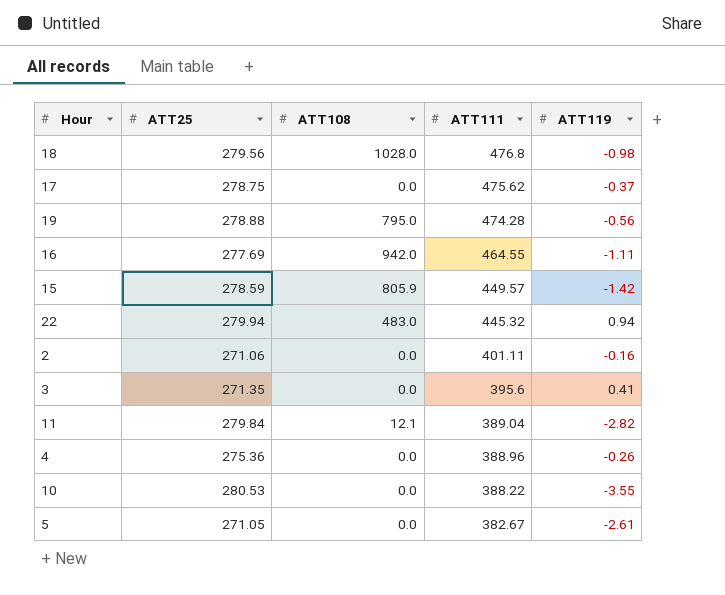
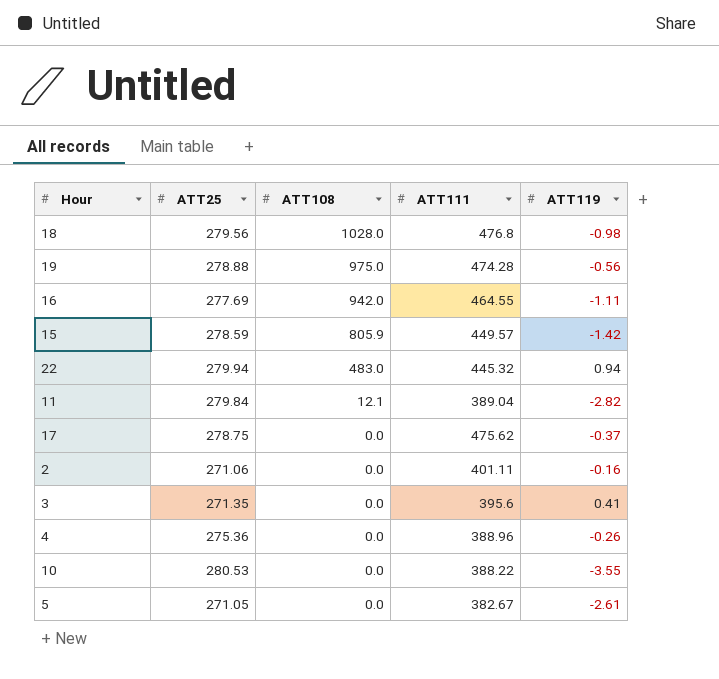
row order: ATT111 descending -> ATT108 descending
19 | ATT108: 795.0 -> 975.0

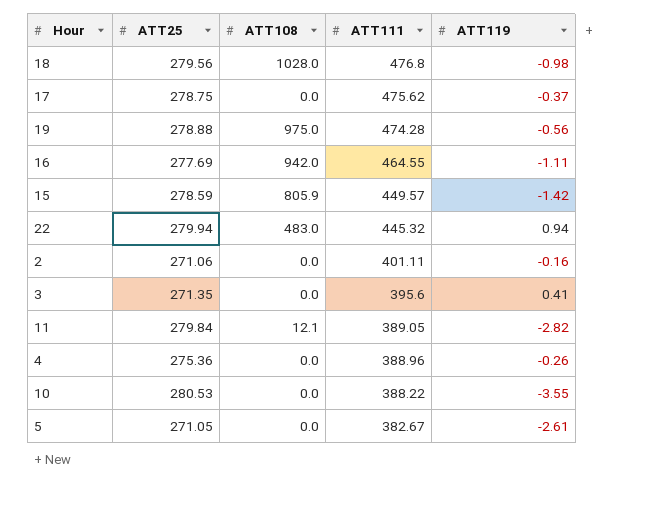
row order: ATT108 descending -> ATT111 descending
11 | ATT111: 389.04 -> 389.05

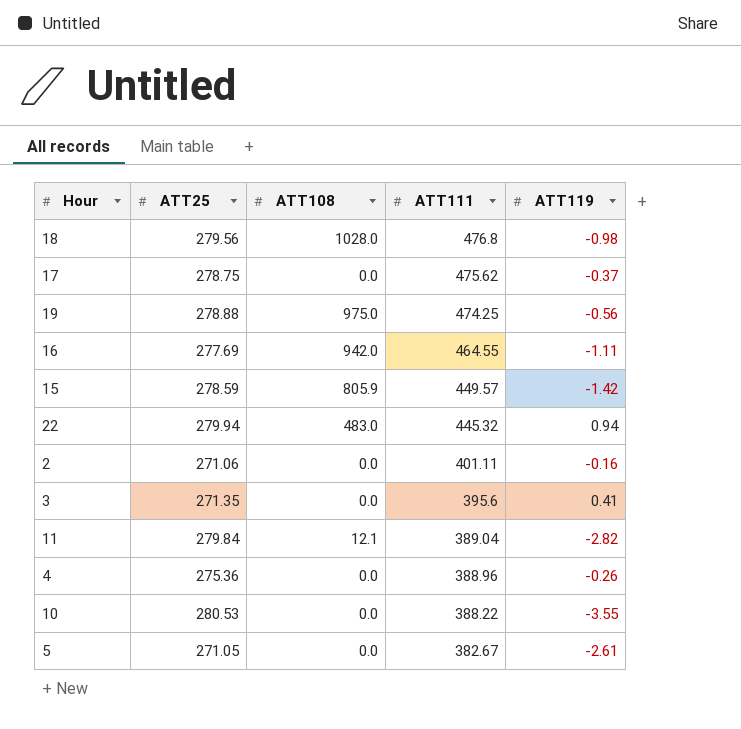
19 | ATT111: 474.28 -> 474.25
11 | ATT111: 389.05 -> 389.04

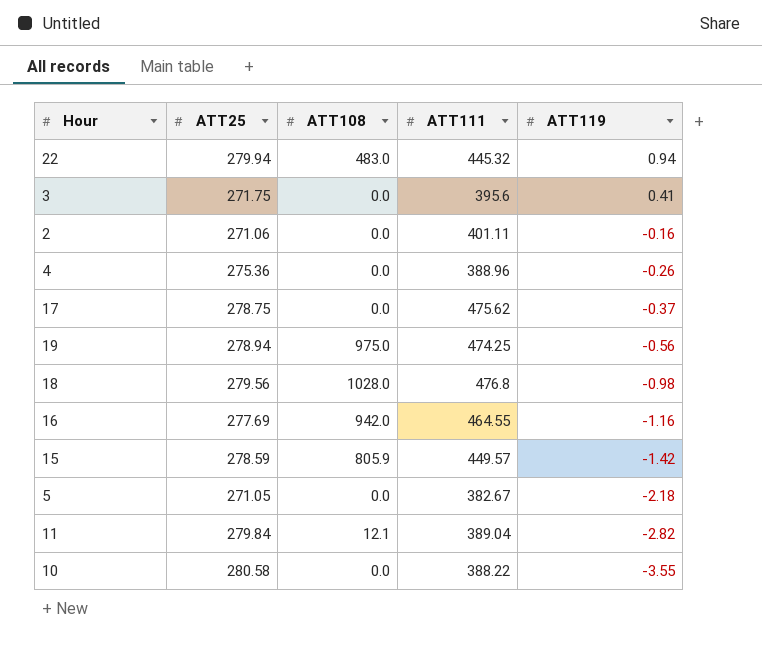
row order: ATT111 descending -> ATT119 descending
3 | ATT25: 271.35 -> 271.75
19 | ATT25: 278.88 -> 278.94
16 | ATT119: -1.11 -> -1.16
5 | ATT119: -2.61 -> -2.18
10 | ATT25: 280.53 -> 280.58

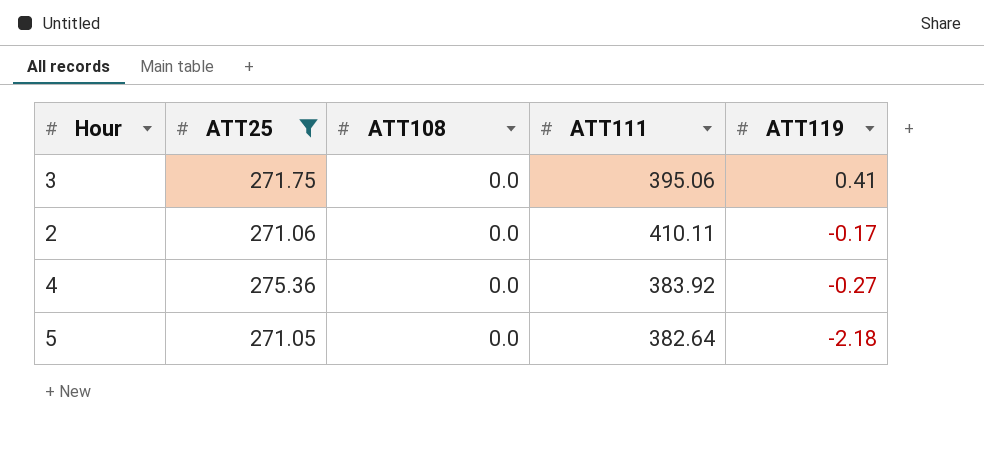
filter: none -> ATT25 <= 275.36
3 | ATT111: 395.6 -> 395.06
2 | ATT111: 401.11 -> 410.11
2 | ATT119: -0.16 -> -0.17
4 | ATT111: 388.96 -> 383.92
4 | ATT119: -0.26 -> -0.27
5 | ATT111: 382.67 -> 382.64

